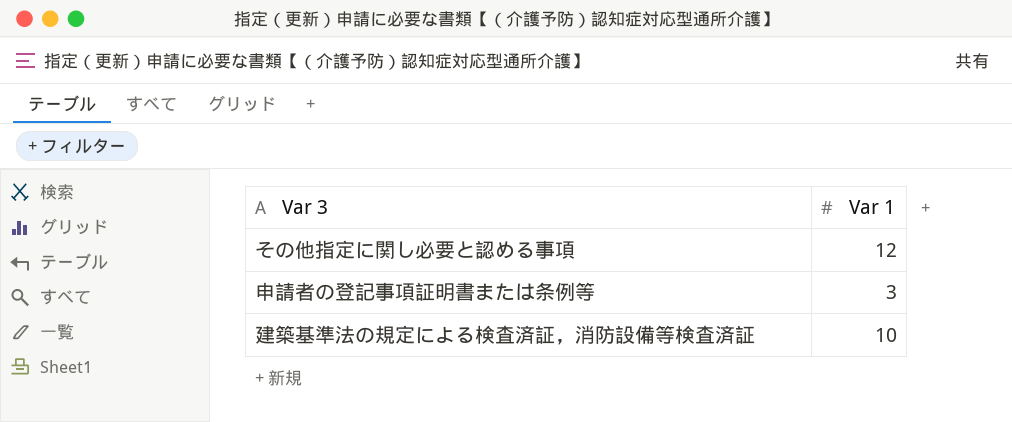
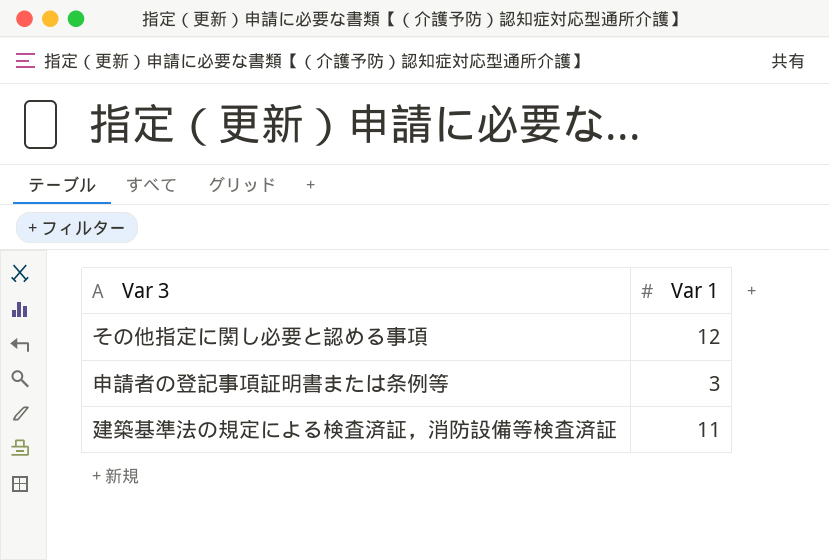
建築基準法の規定による検査済証，消防設備等検査済証 | Var 1: 10 -> 11

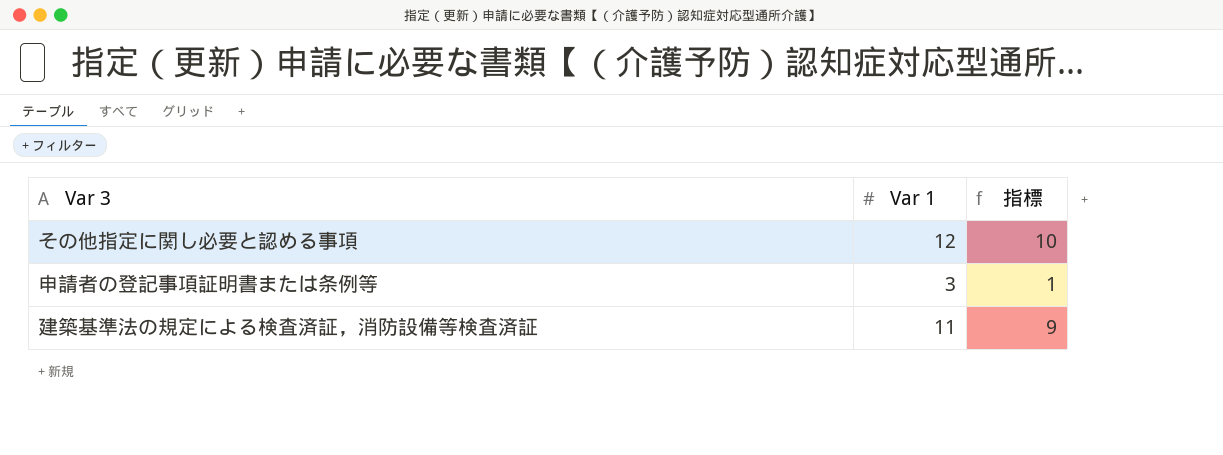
column 指標 | formula: none -> [Var 1] - 2

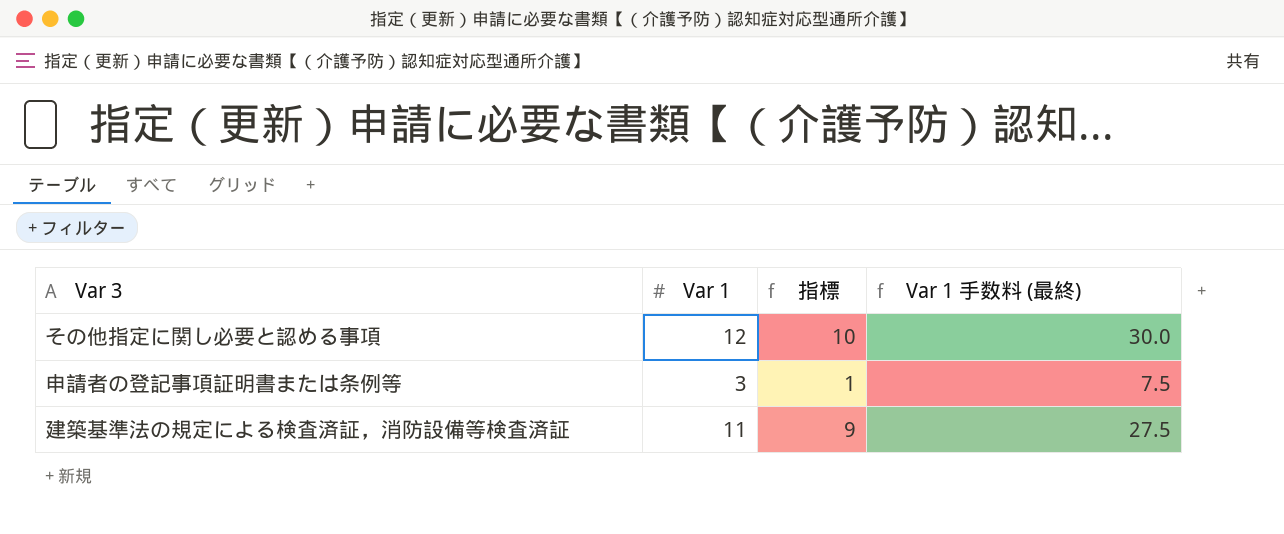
column Var 1 手数料 (最終) | formula: none -> [Var 1] * 2.5

